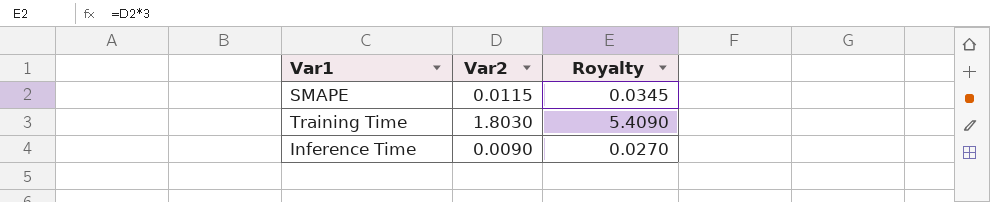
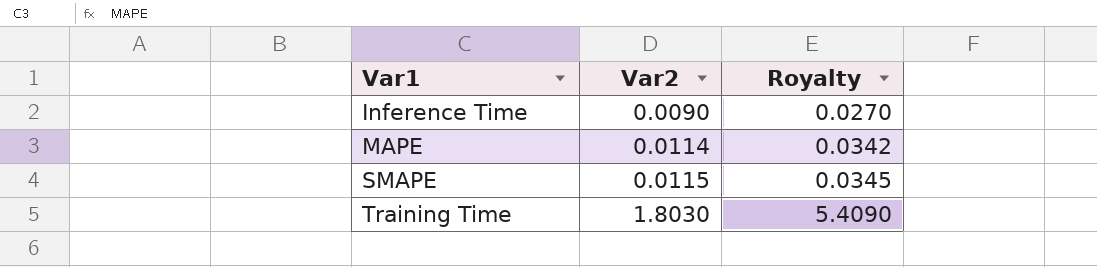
row order: none -> Var1 ascending
row MAPE: none -> 0.0114 | 0.0342

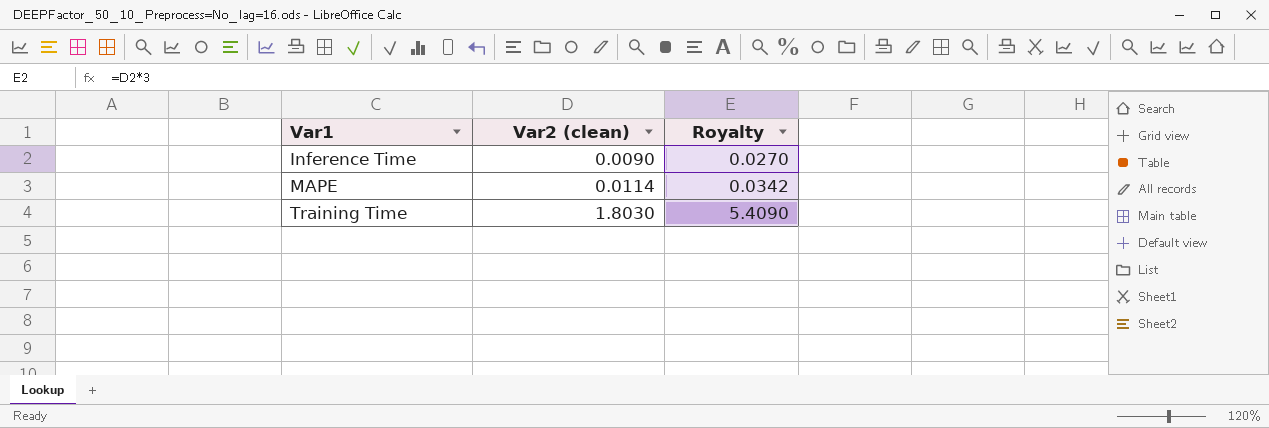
column name: Var2 -> Var2 (clean)
row SMAPE: 0.0115 | 0.0345 -> none

